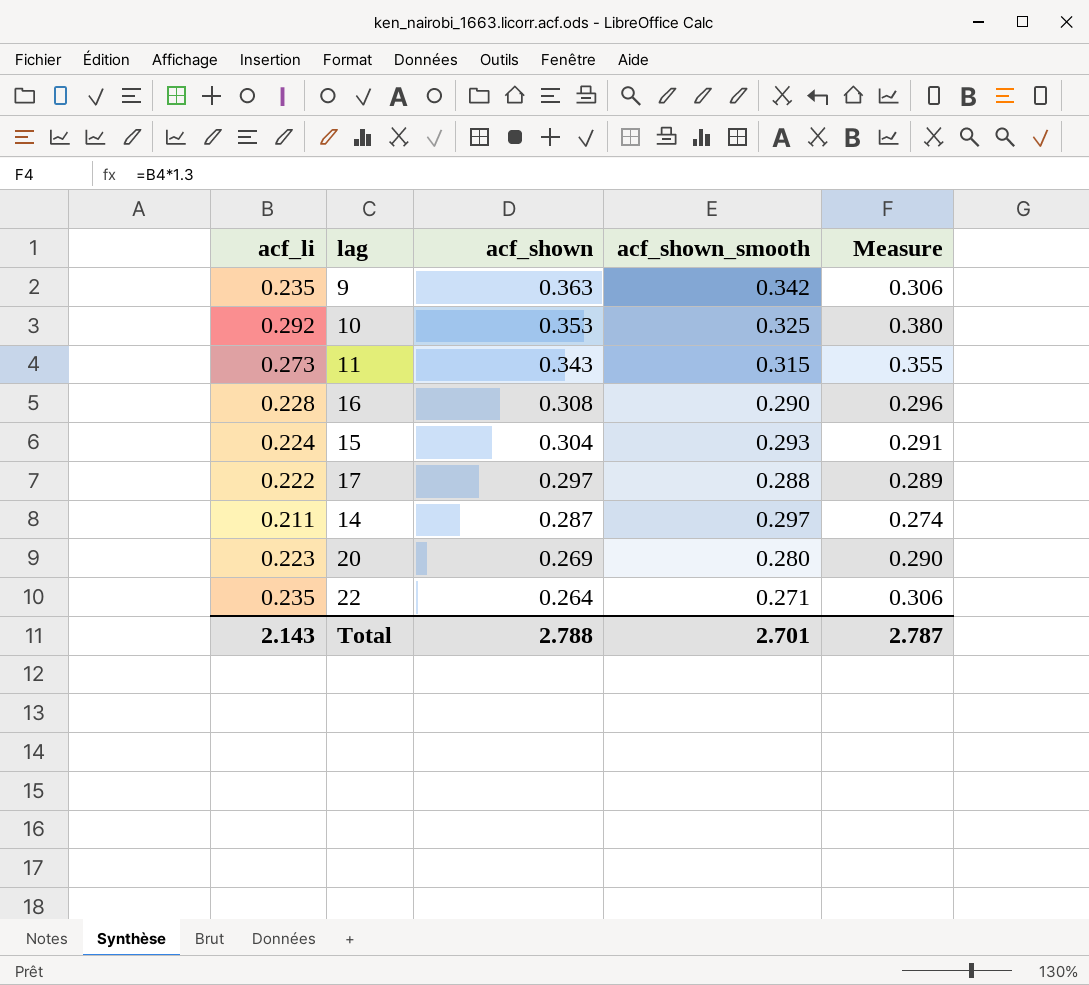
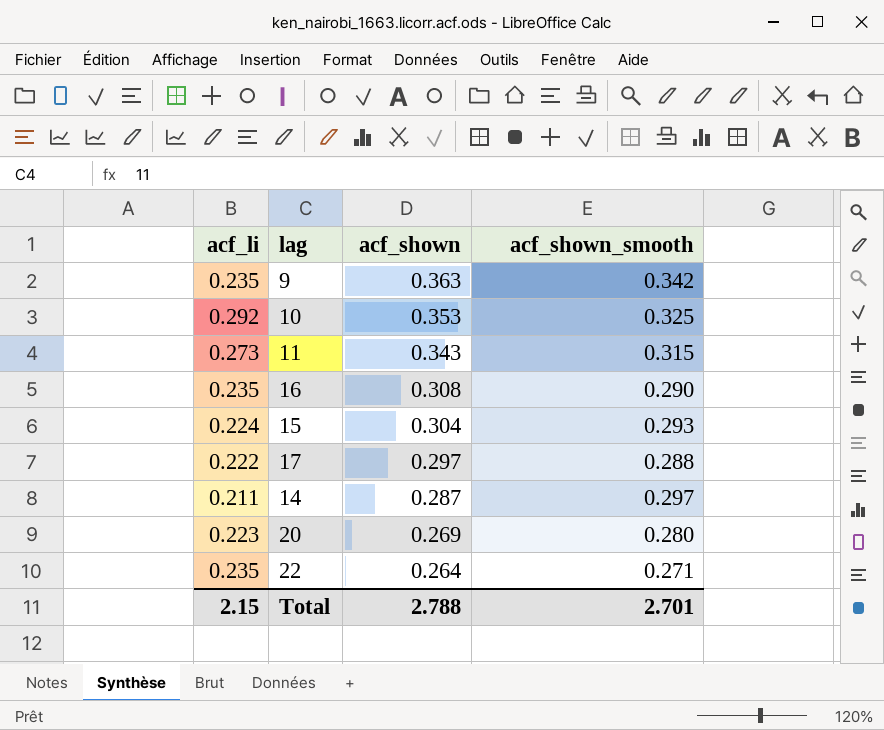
column Measure | formula: [acf_li] * 1.3 -> none
16 | acf_li: 0.228 -> 0.235
Total | acf_li: 2.143 -> 2.15

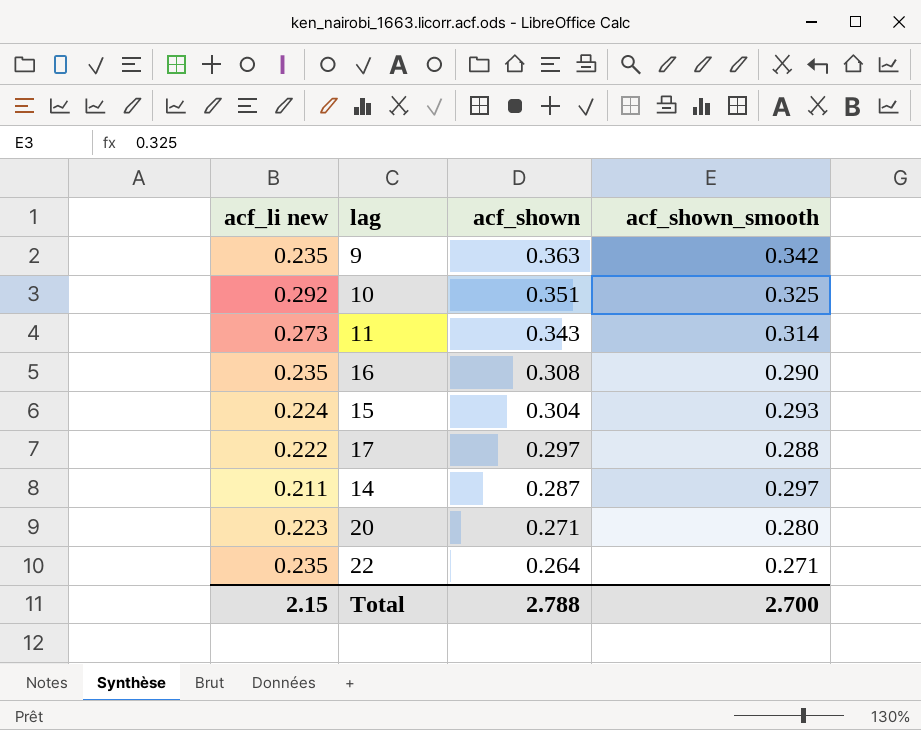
column name: acf_li -> acf_li new
10 | acf_shown: 0.353 -> 0.351
11 | acf_shown_smooth: 0.315 -> 0.314
20 | acf_shown: 0.269 -> 0.271
Total | acf_shown_smooth: 2.701 -> 2.700

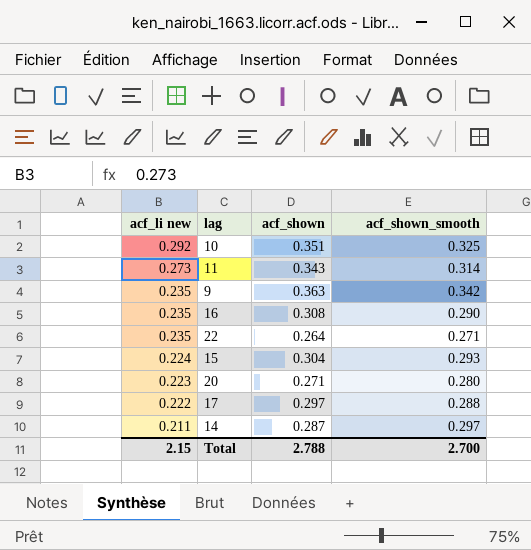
row order: acf_shown descending -> acf_li new descending

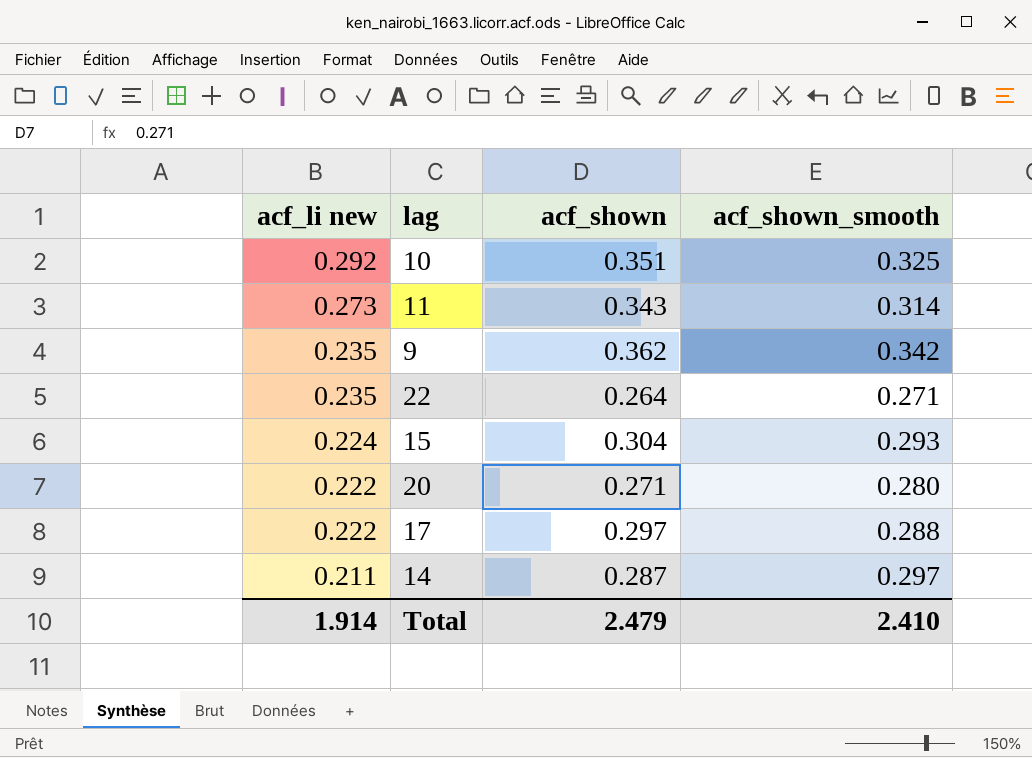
row 16: 0.235 | 0.308 | 0.290 -> none
9 | acf_shown: 0.363 -> 0.362
20 | acf_li new: 0.223 -> 0.222
Total | acf_li new: 2.15 -> 1.914
Total | acf_shown: 2.788 -> 2.479
Total | acf_shown_smooth: 2.700 -> 2.410

